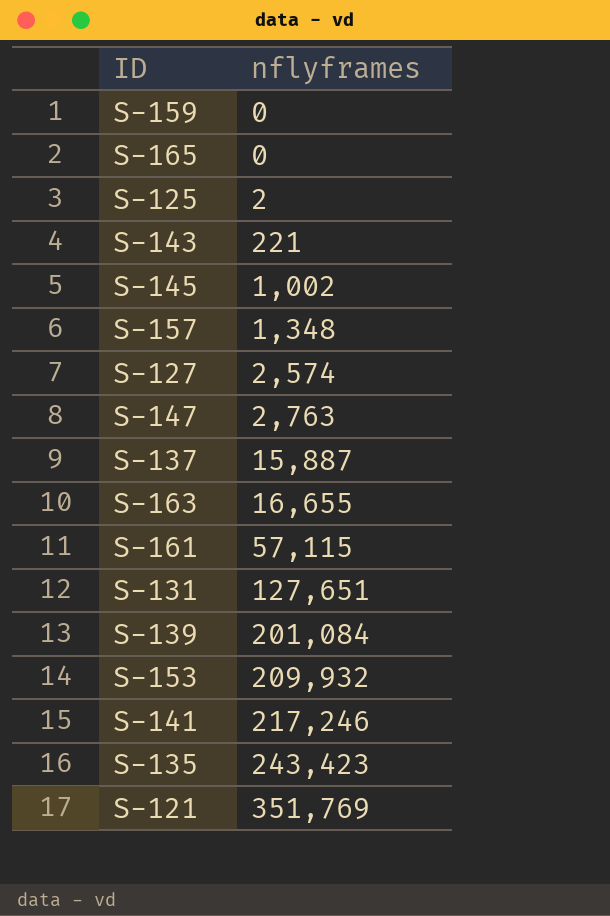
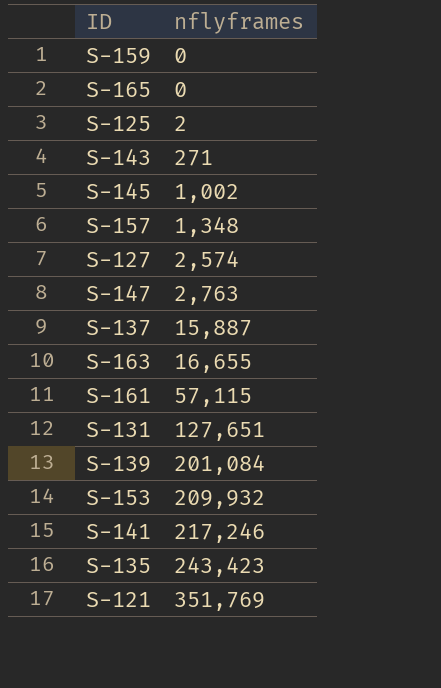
S-143 | nflyframes: 221 -> 271

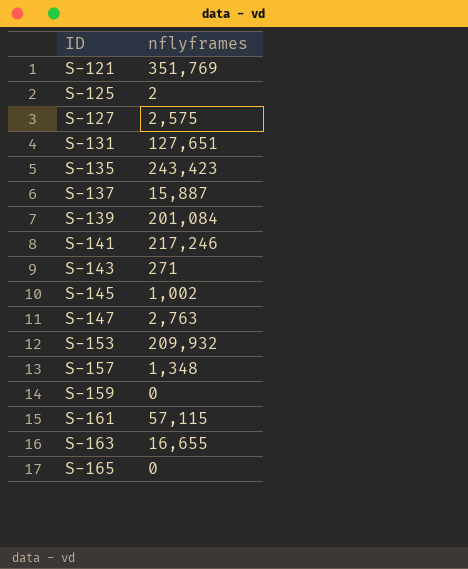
row order: nflyframes ascending -> ID ascending
S-127 | nflyframes: 2,574 -> 2,575

